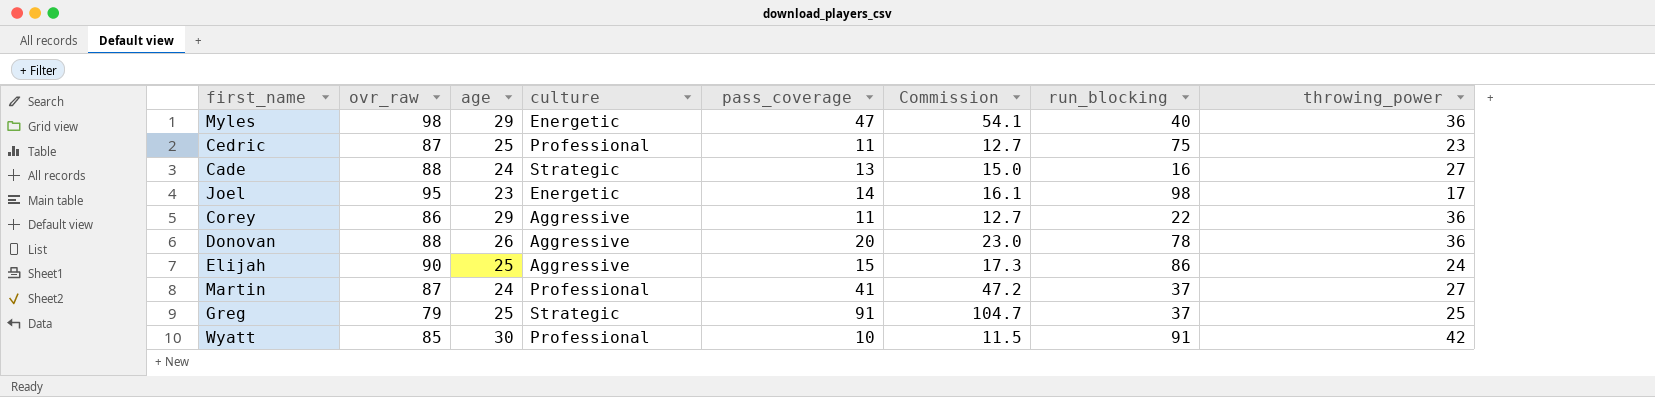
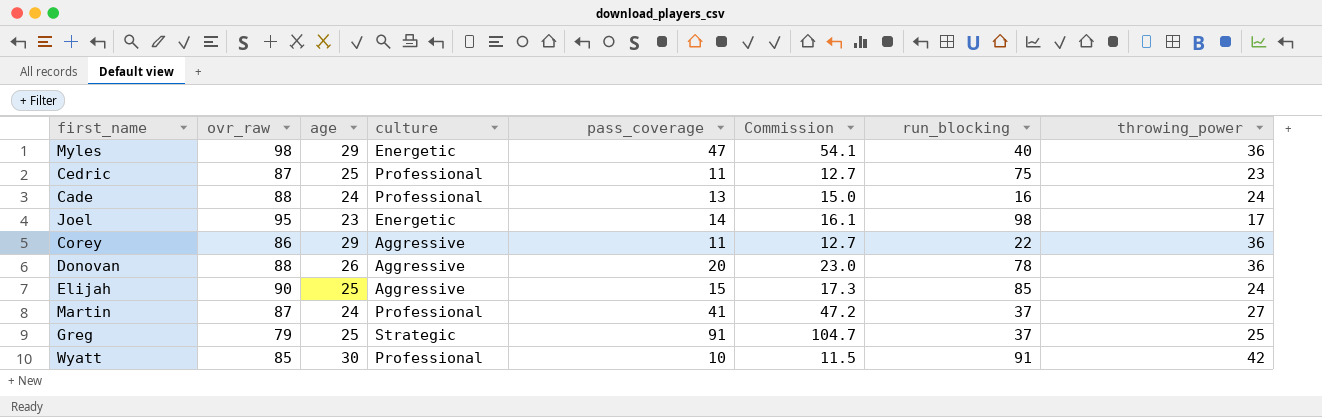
Cade | culture: Strategic -> Professional
Cade | throwing_power: 27 -> 24
Elijah | run_blocking: 86 -> 85

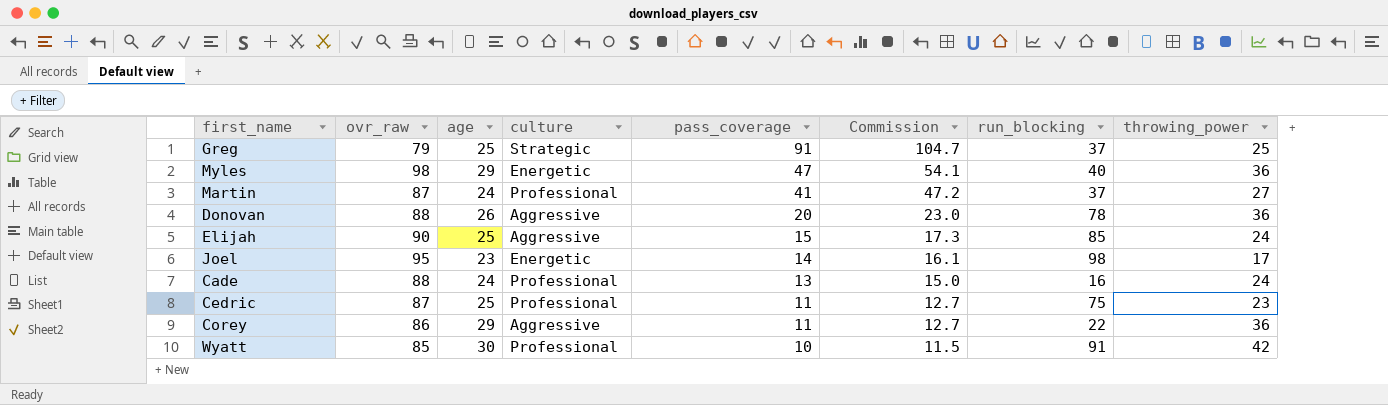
row order: none -> pass_coverage descending

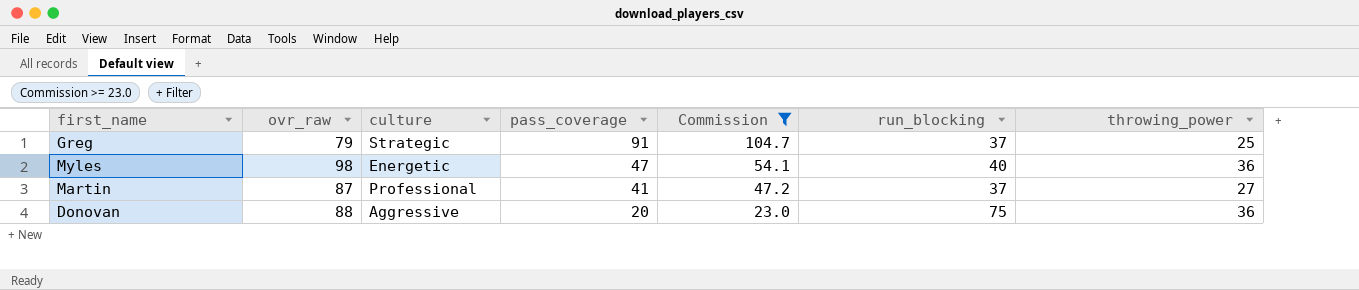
filter: none -> Commission >= 23.0
column age | position: 3 -> none
Donovan | run_blocking: 78 -> 75

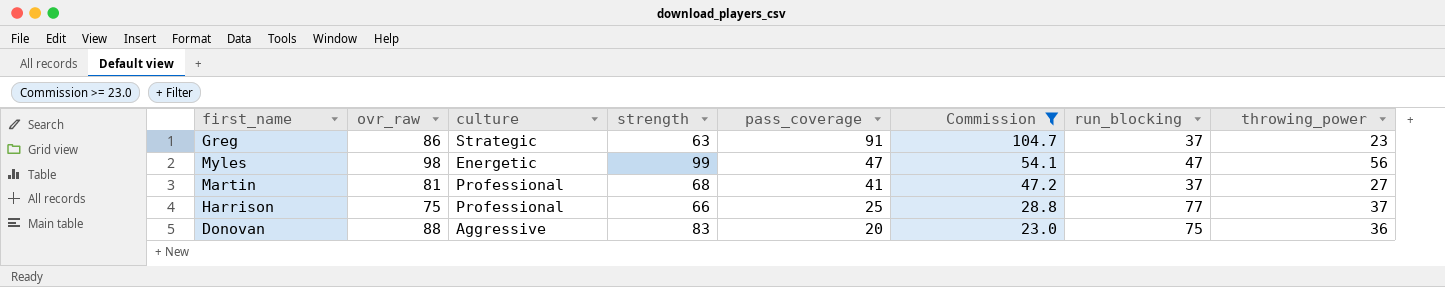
column strength | position: none -> 4
Greg | ovr_raw: 79 -> 86
Greg | throwing_power: 25 -> 23
Myles | run_blocking: 40 -> 47
Myles | throwing_power: 36 -> 56
Martin | ovr_raw: 87 -> 81
row Harrison: none -> 75 | Professional | 66 | 25 | 28.8 | 77 | 37

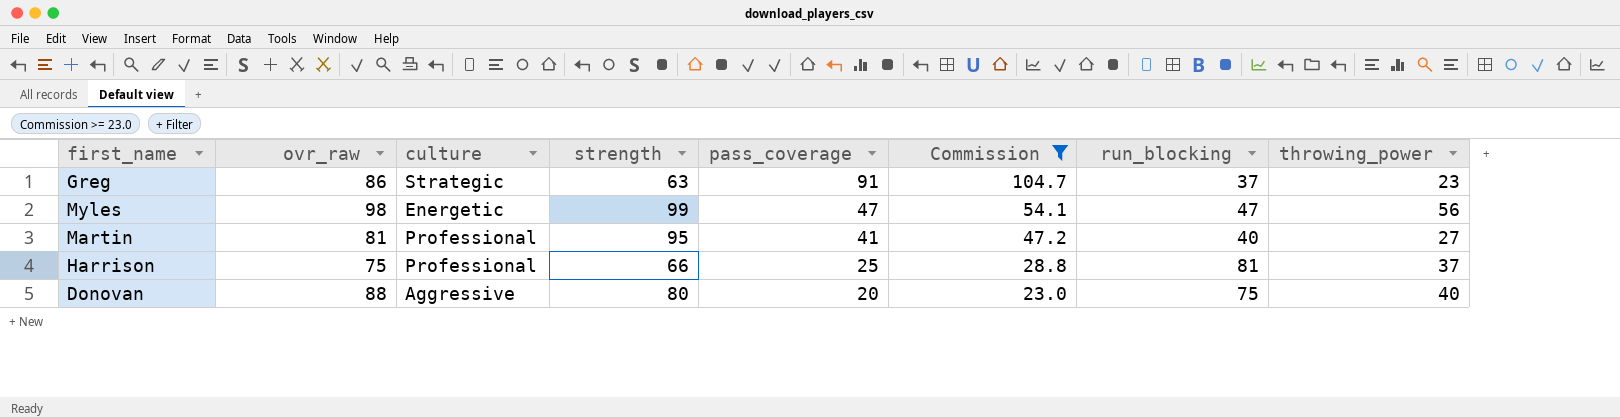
Martin | strength: 68 -> 95
Martin | run_blocking: 37 -> 40
Harrison | run_blocking: 77 -> 81
Donovan | strength: 83 -> 80
Donovan | throwing_power: 36 -> 40

